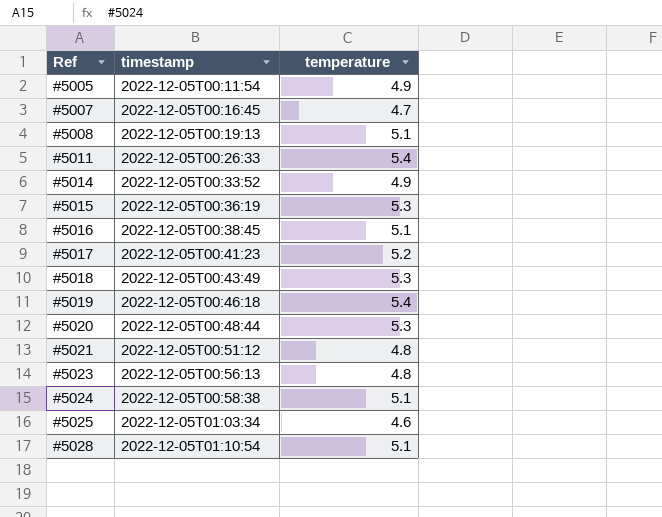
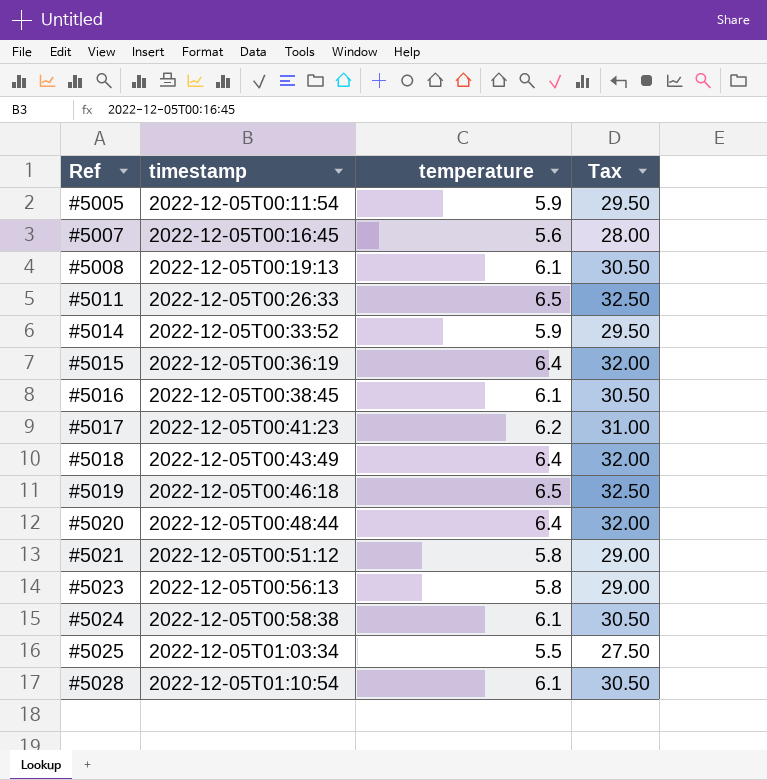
column Tax | formula: none -> [temperature] * 5
#5005 | temperature: 4.9 -> 5.9
#5007 | temperature: 4.7 -> 5.6
#5008 | temperature: 5.1 -> 6.1
#5011 | temperature: 5.4 -> 6.5
#5014 | temperature: 4.9 -> 5.9
#5015 | temperature: 5.3 -> 6.4
#5016 | temperature: 5.1 -> 6.1
#5017 | temperature: 5.2 -> 6.2
#5018 | temperature: 5.3 -> 6.4
#5019 | temperature: 5.4 -> 6.5
#5020 | temperature: 5.3 -> 6.4
#5021 | temperature: 4.8 -> 5.8
#5023 | temperature: 4.8 -> 5.8
#5024 | temperature: 5.1 -> 6.1
#5025 | temperature: 4.6 -> 5.5
#5028 | temperature: 5.1 -> 6.1

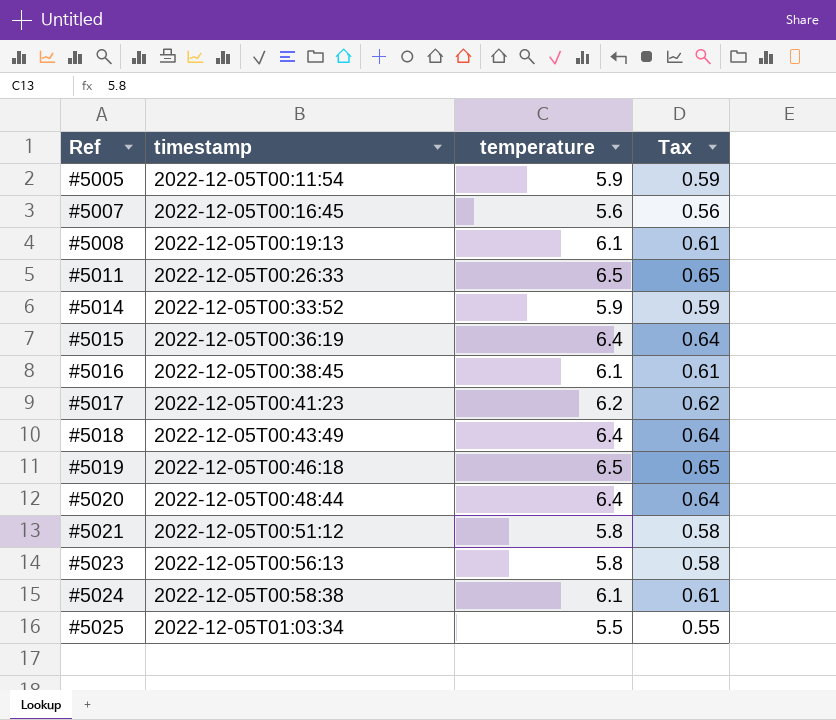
column Tax | formula: [temperature] * 5 -> [temperature] * 0.1
row #5028: 2022-12-05T01:10:54 | 6.1 | 30.50 -> none

